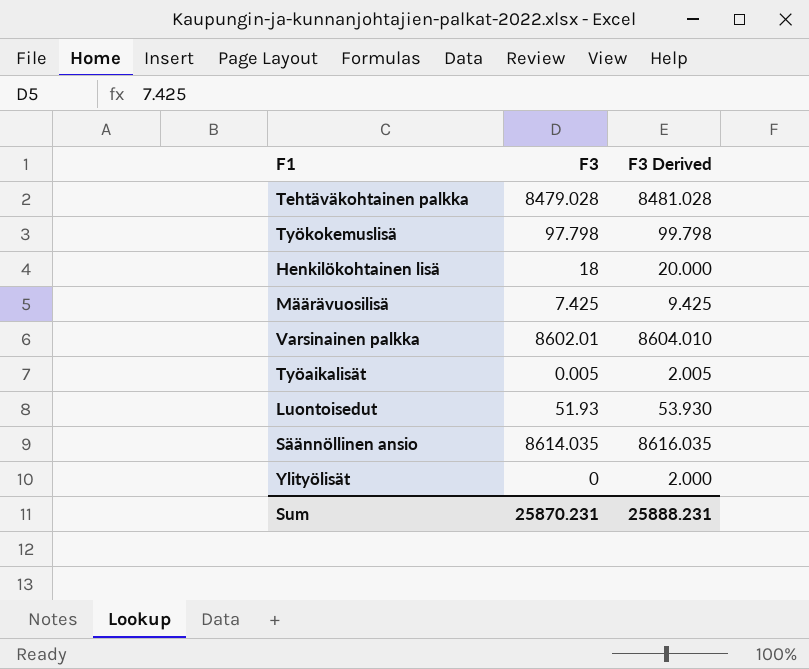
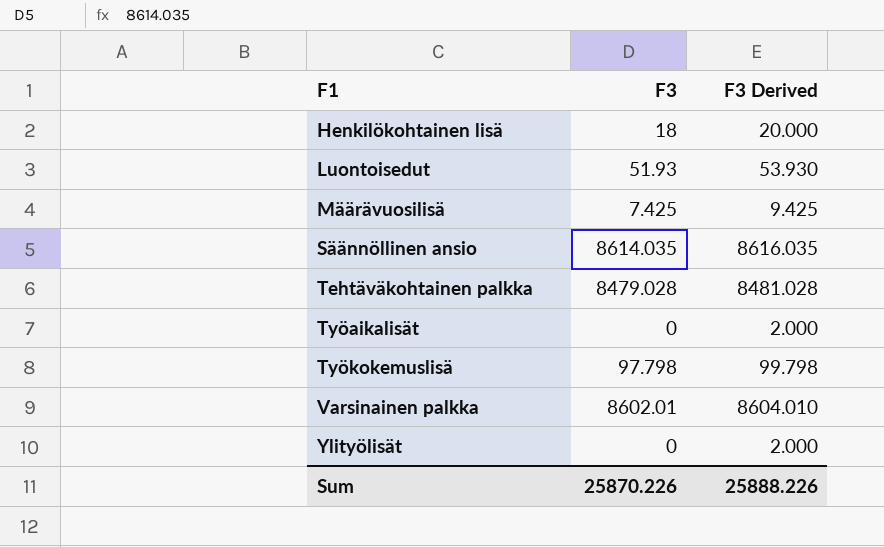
row order: none -> F1 ascending
Työaikalisät | F3: 0.005 -> 0
Työaikalisät | F3 Derived: 2.005 -> 2.000
Sum | F3: 25870.231 -> 25870.226
Sum | F3 Derived: 25888.231 -> 25888.226

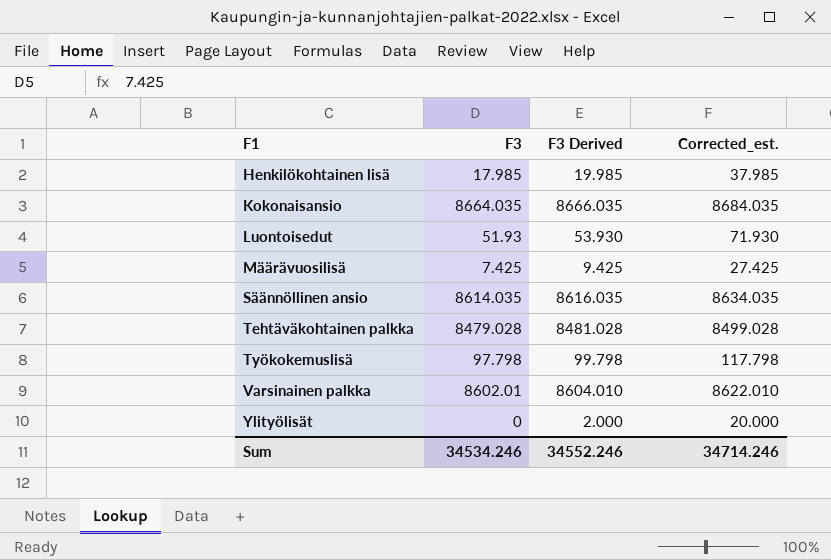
column Corrected_est. | formula: none -> [F3] + 20
row Työaikalisät: 0 | 2.000 -> none
Henkilökohtainen lisä | F3: 18 -> 17.985
Henkilökohtainen lisä | F3 Derived: 20.000 -> 19.985
row Kokonaisansio: none -> 8664.035 | 8666.035 | 8684.035
Sum | F3: 25870.226 -> 34534.246
Sum | F3 Derived: 25888.226 -> 34552.246

